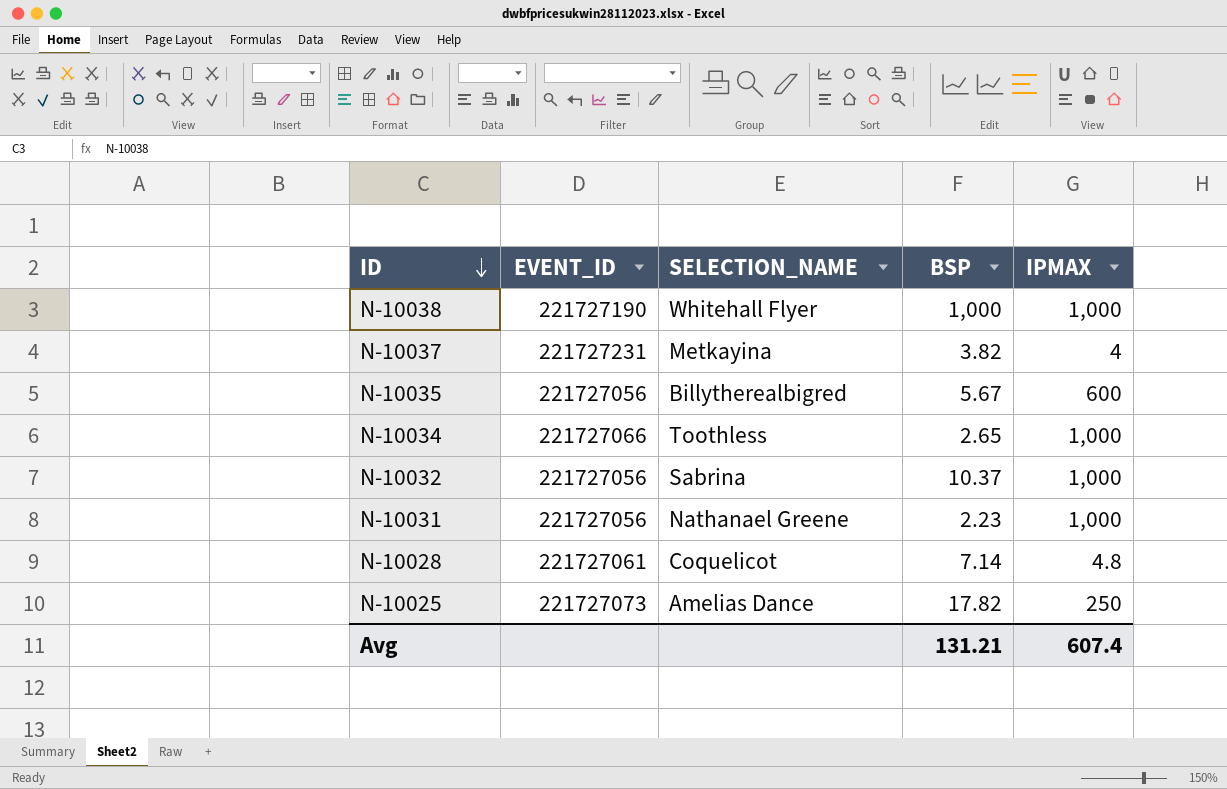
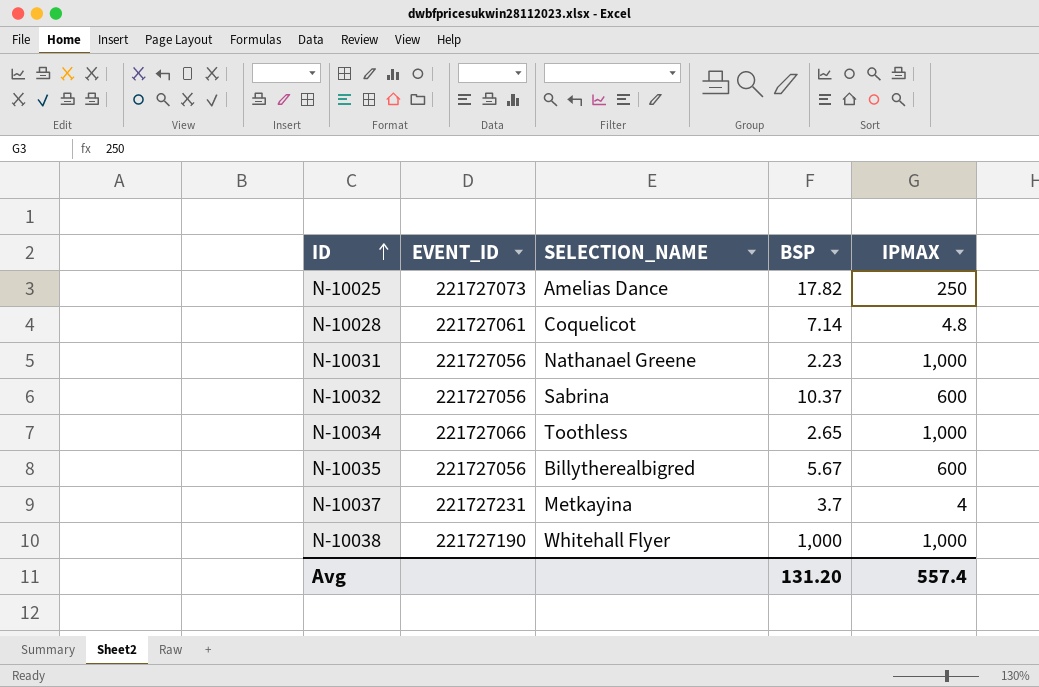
row order: ID descending -> ID ascending
N-10032 | IPMAX: 1,000 -> 600
N-10037 | BSP: 3.82 -> 3.7
Avg | BSP: 131.21 -> 131.20
Avg | IPMAX: 607.4 -> 557.4

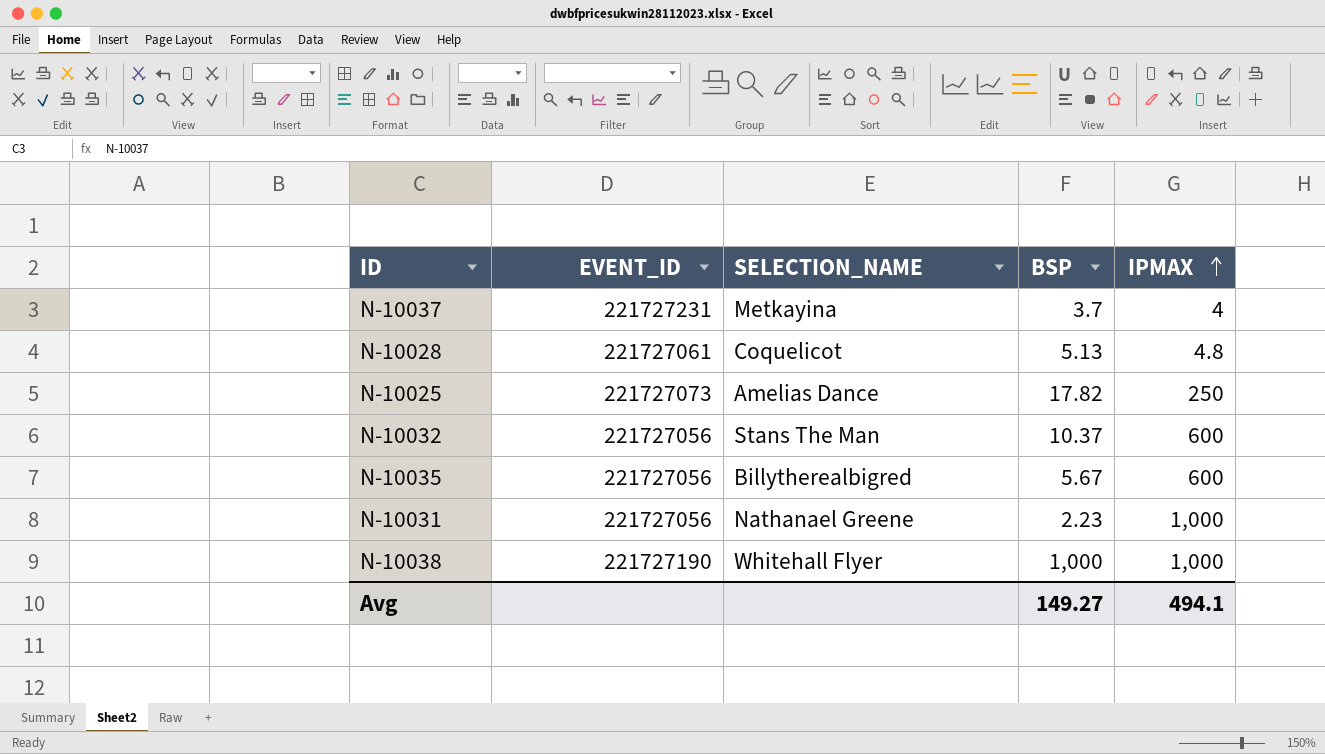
row order: ID ascending -> IPMAX ascending
row N-10034: 221727066 | Toothless | 2.65 | 1,000 -> none
N-10028 | BSP: 7.14 -> 5.13
N-10032 | SELECTION_NAME: Sabrina -> Stans The Man
Avg | BSP: 131.20 -> 149.27
Avg | IPMAX: 557.4 -> 494.1

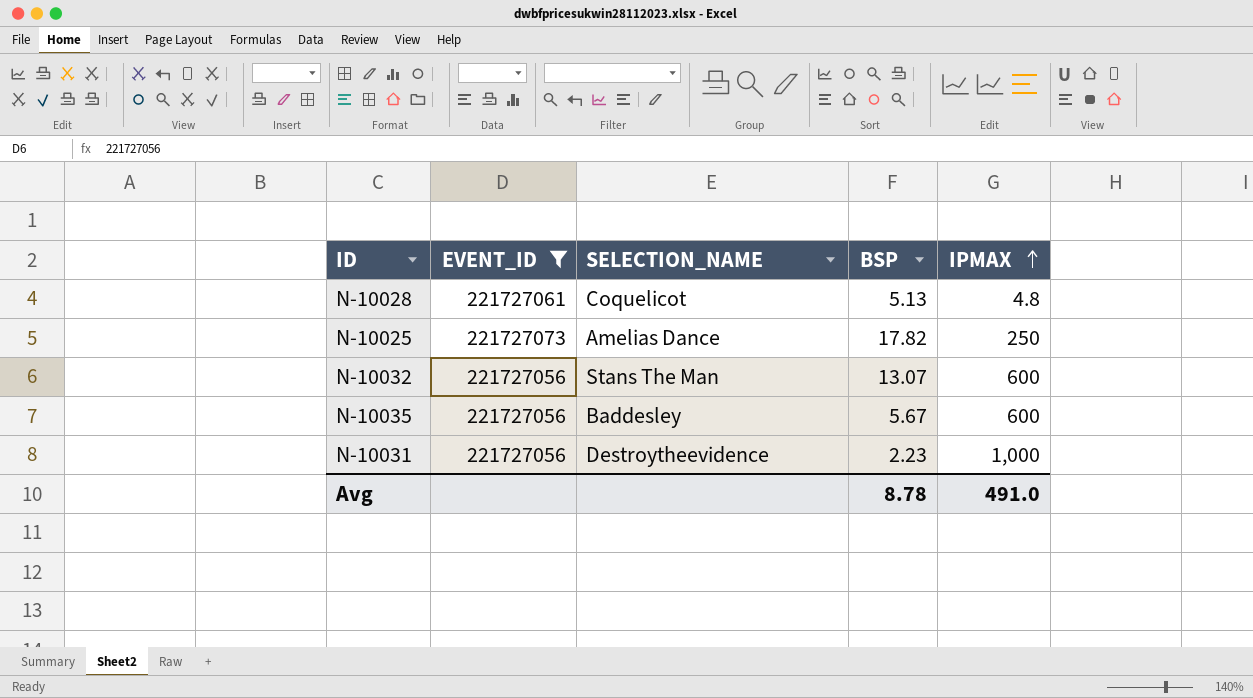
filter: none -> EVENT_ID <= 221727073
N-10032 | BSP: 10.37 -> 13.07
N-10035 | SELECTION_NAME: Billytherealbigred -> Baddesley
N-10031 | SELECTION_NAME: Nathanael Greene -> Destroytheevidence
Avg | BSP: 149.27 -> 8.78
Avg | IPMAX: 494.1 -> 491.0

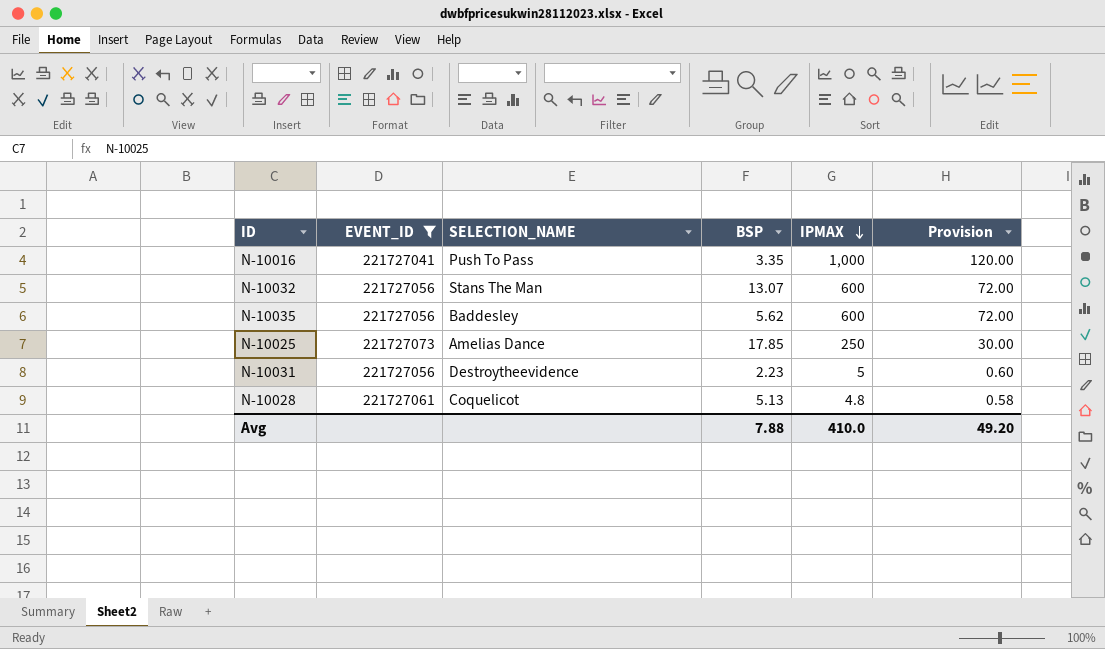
row order: IPMAX ascending -> IPMAX descending
column Provision | formula: none -> [IPMAX] * 0.12
row N-10016: none -> 221727041 | Push To Pass | 3.35 | 1,000 | 120.00
N-10035 | BSP: 5.67 -> 5.62
N-10025 | BSP: 17.82 -> 17.85
N-10031 | IPMAX: 1,000 -> 5
Avg | BSP: 8.78 -> 7.88
Avg | IPMAX: 491.0 -> 410.0

